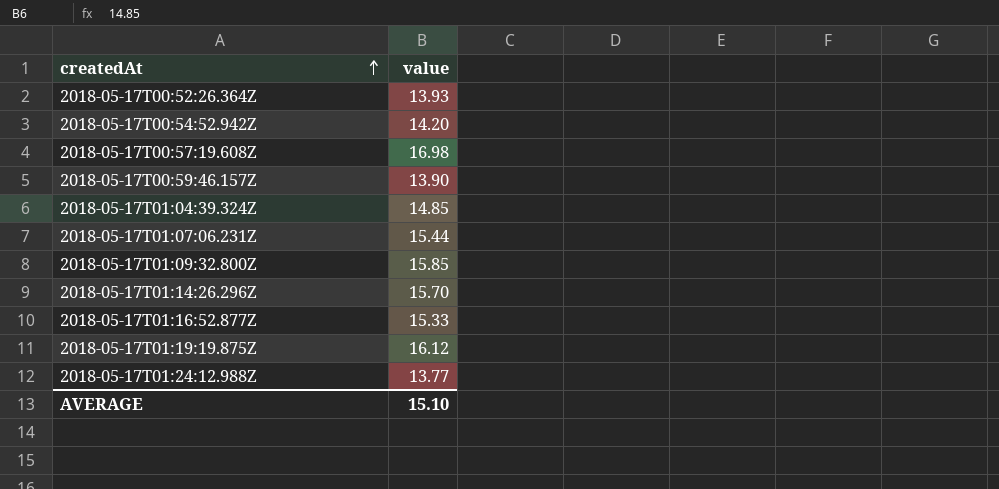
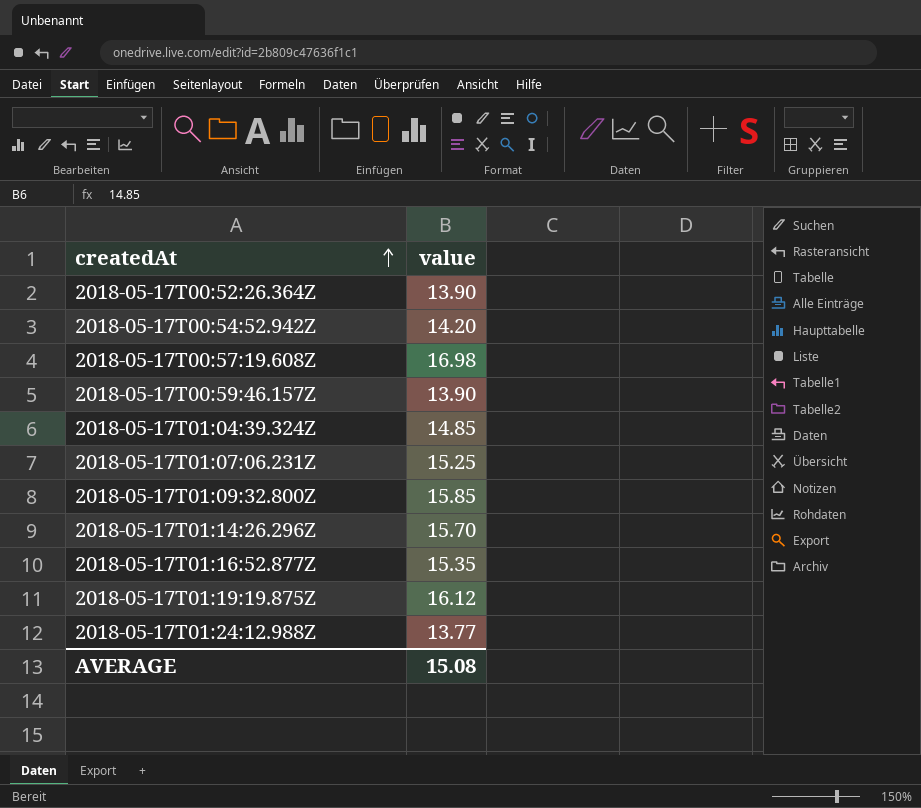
2018-05-17T00:52:26.364Z | value: 13.93 -> 13.90
2018-05-17T01:07:06.231Z | value: 15.44 -> 15.25
2018-05-17T01:16:52.877Z | value: 15.33 -> 15.35
AVERAGE | value: 15.10 -> 15.08

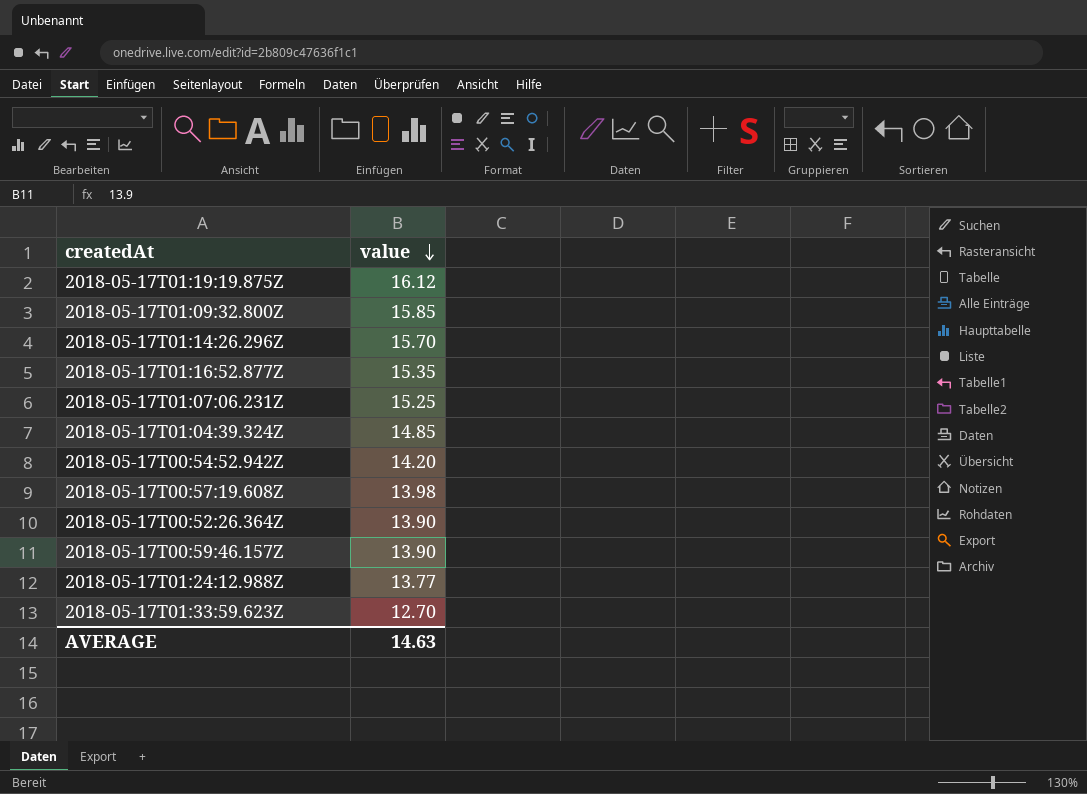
row order: createdAt ascending -> value descending
2018-05-17T00:57:19.608Z | value: 16.98 -> 13.98
row 2018-05-17T01:33:59.623Z: none -> 12.70
AVERAGE | value: 15.08 -> 14.63

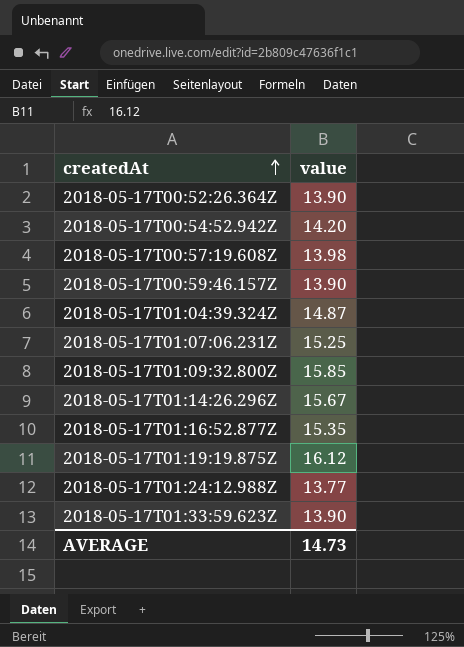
row order: value descending -> createdAt ascending
2018-05-17T01:04:39.324Z | value: 14.85 -> 14.87
2018-05-17T01:14:26.296Z | value: 15.70 -> 15.67
2018-05-17T01:33:59.623Z | value: 12.70 -> 13.90
AVERAGE | value: 14.63 -> 14.73

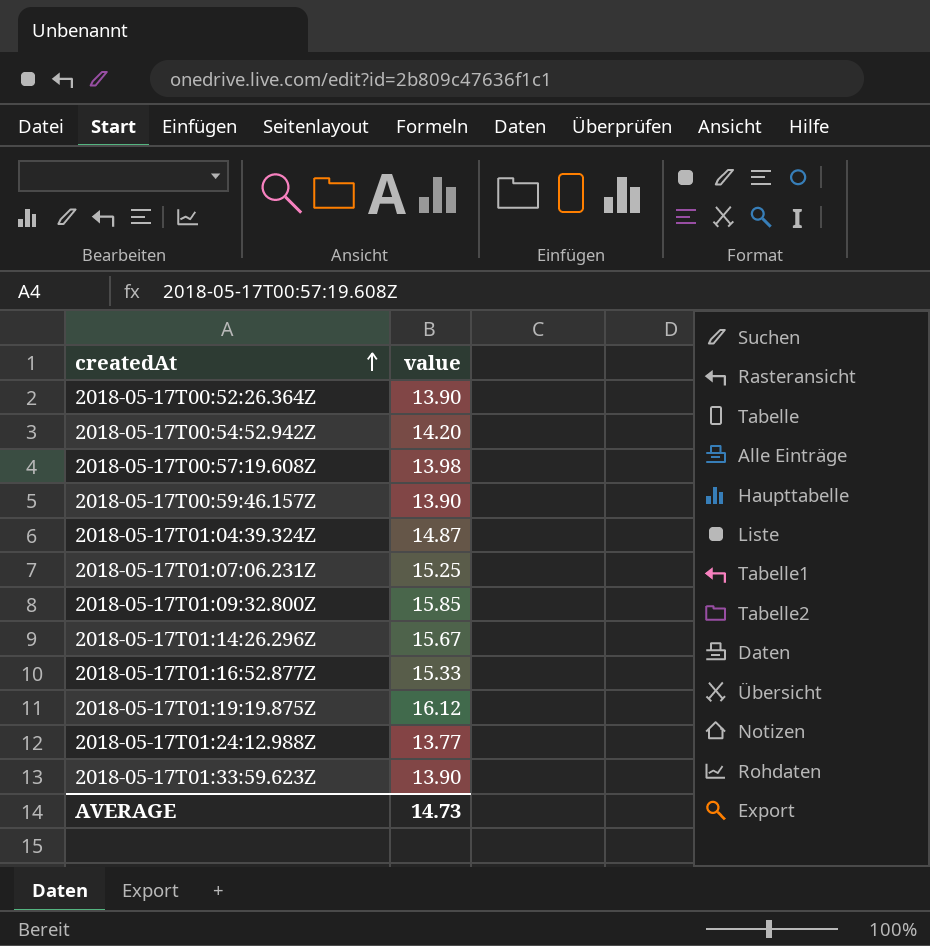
2018-05-17T01:16:52.877Z | value: 15.35 -> 15.33

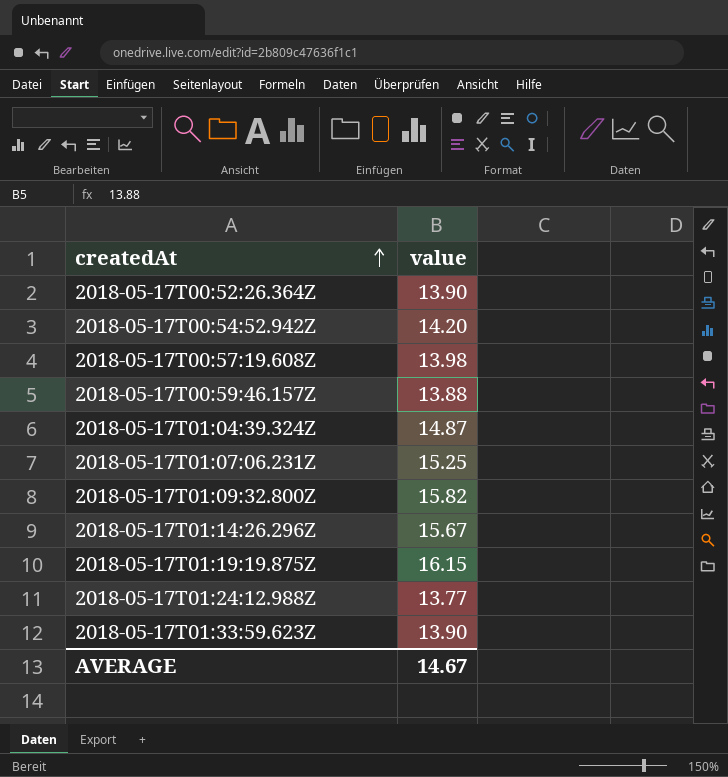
row 2018-05-17T01:16:52.877Z: 15.33 -> none
2018-05-17T00:59:46.157Z | value: 13.90 -> 13.88
2018-05-17T01:09:32.800Z | value: 15.85 -> 15.82
2018-05-17T01:19:19.875Z | value: 16.12 -> 16.15
AVERAGE | value: 14.73 -> 14.67

